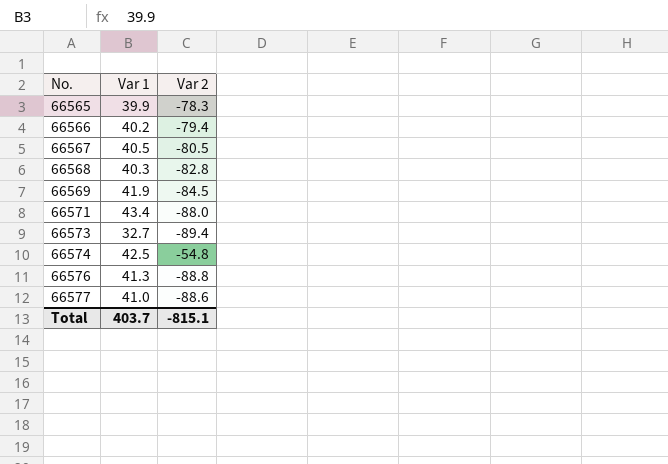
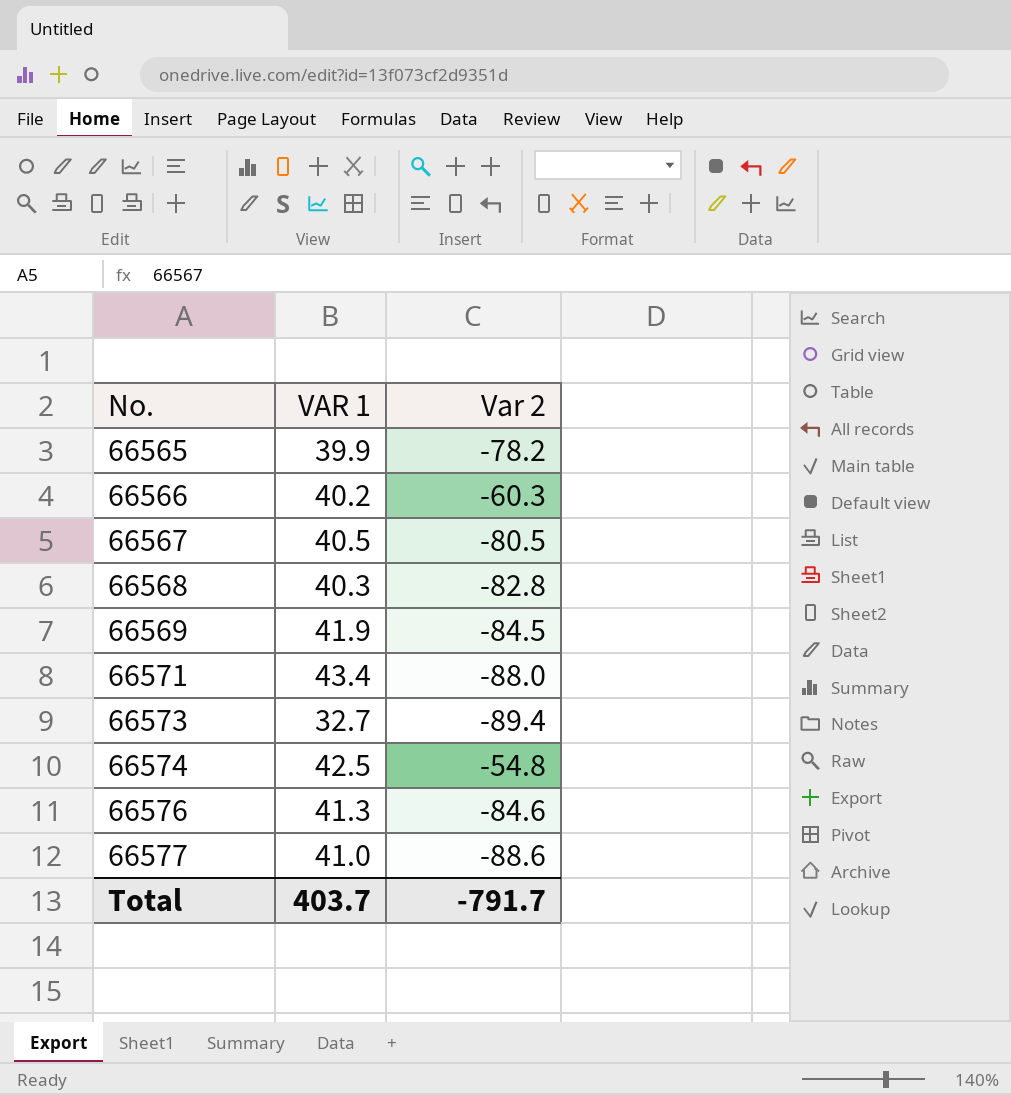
column name: Var 1 -> VAR 1
66565 | Var 2: -78.3 -> -78.2
66566 | Var 2: -79.4 -> -60.3
66576 | Var 2: -88.8 -> -84.6
Total | Var 2: -815.1 -> -791.7

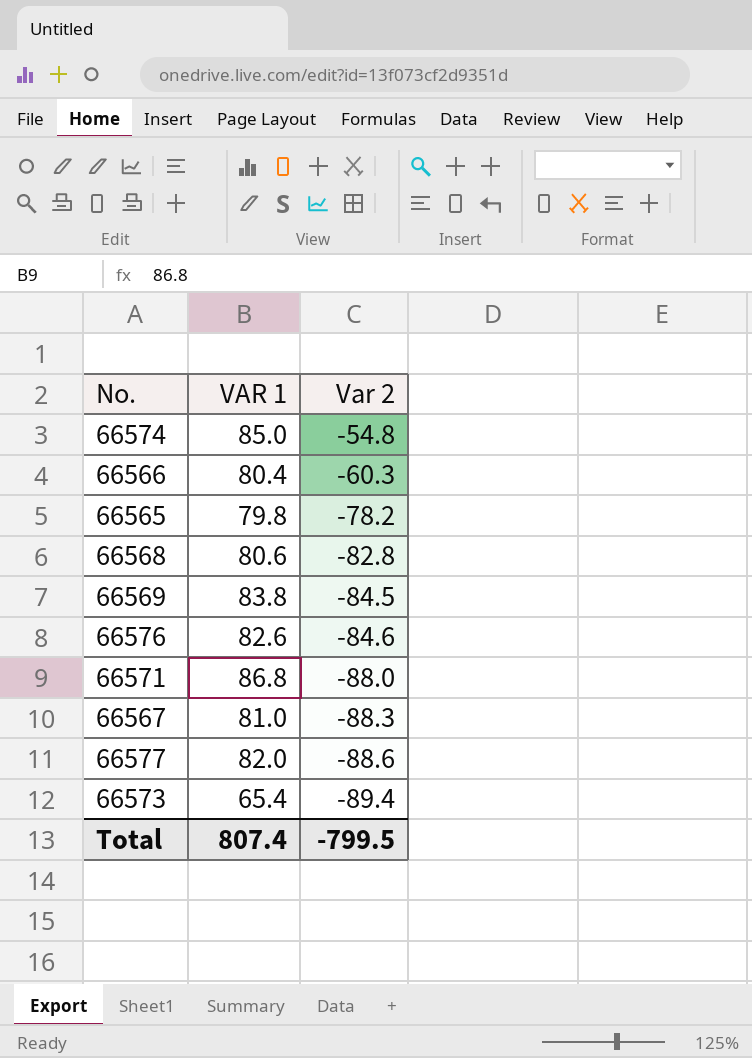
row order: No. ascending -> Var 2 descending
66574 | VAR 1: 42.5 -> 85.0
66566 | VAR 1: 40.2 -> 80.4
66565 | VAR 1: 39.9 -> 79.8
66568 | VAR 1: 40.3 -> 80.6
66569 | VAR 1: 41.9 -> 83.8
66576 | VAR 1: 41.3 -> 82.6
66571 | VAR 1: 43.4 -> 86.8
66567 | VAR 1: 40.5 -> 81.0
66567 | Var 2: -80.5 -> -88.3
66577 | VAR 1: 41.0 -> 82.0
66573 | VAR 1: 32.7 -> 65.4
Total | VAR 1: 403.7 -> 807.4
Total | Var 2: -791.7 -> -799.5

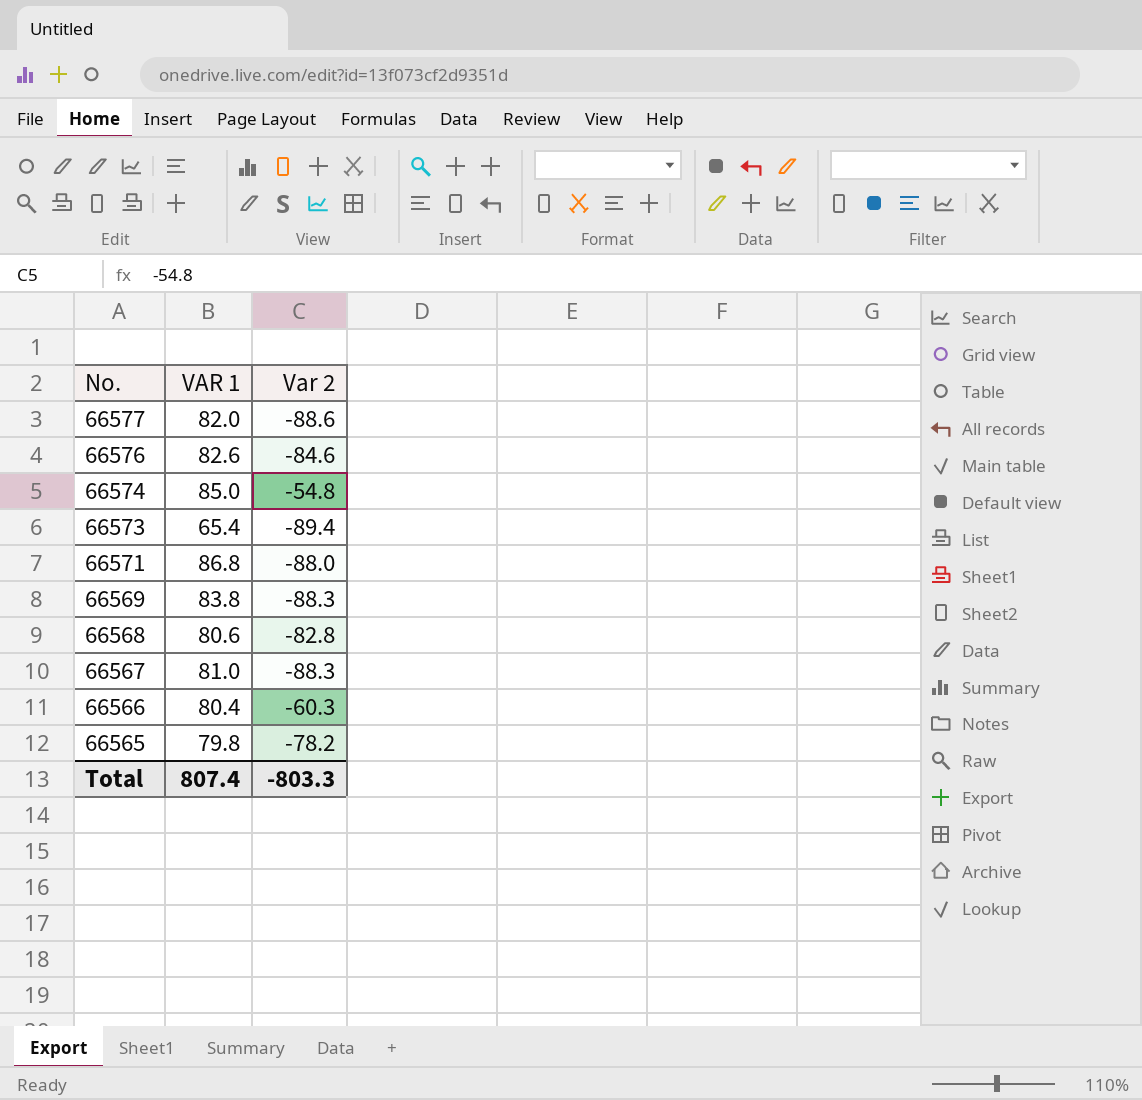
row order: Var 2 descending -> No. descending
66569 | Var 2: -84.5 -> -88.3
Total | Var 2: -799.5 -> -803.3

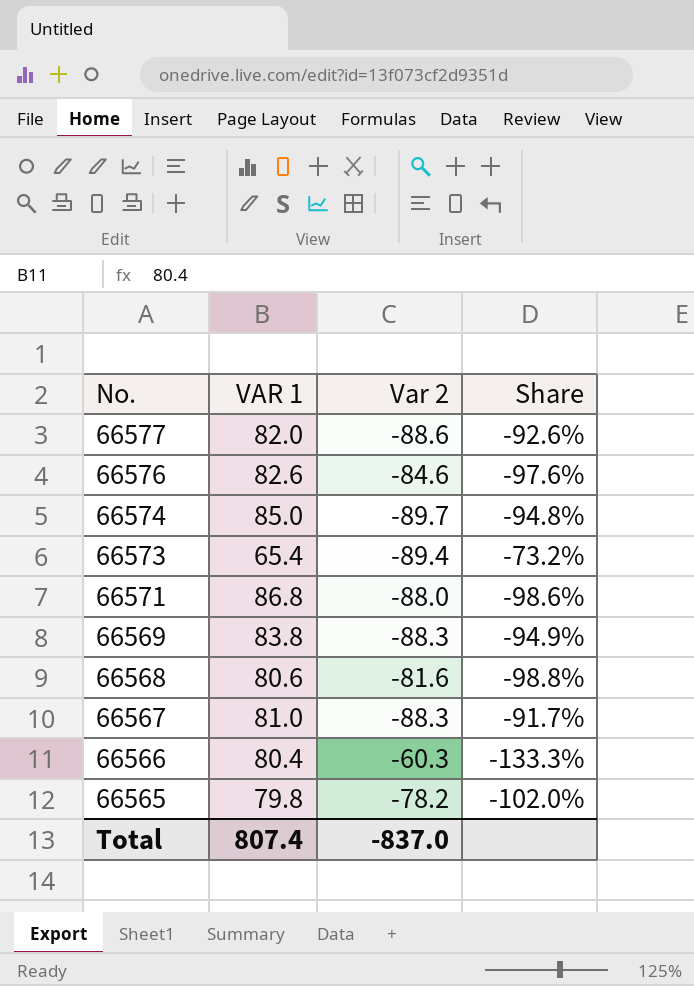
column Share | formula: none -> [VAR 1] / [Var 2]
66574 | Var 2: -54.8 -> -89.7
66568 | Var 2: -82.8 -> -81.6
Total | Var 2: -803.3 -> -837.0

